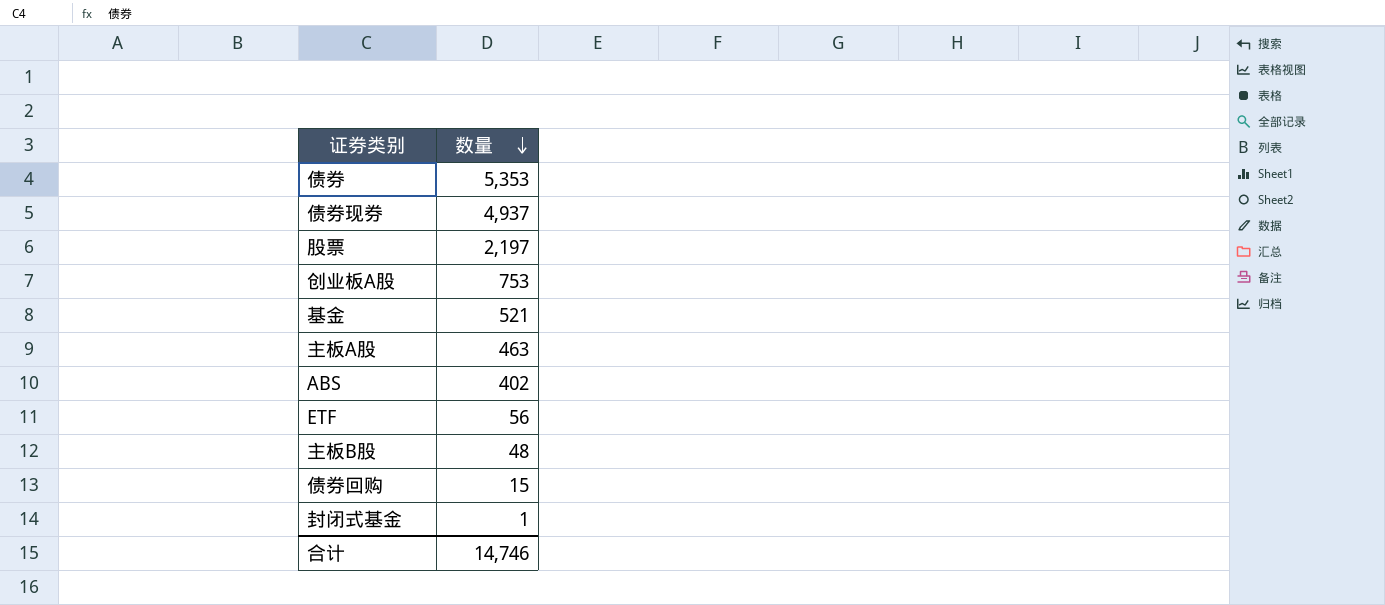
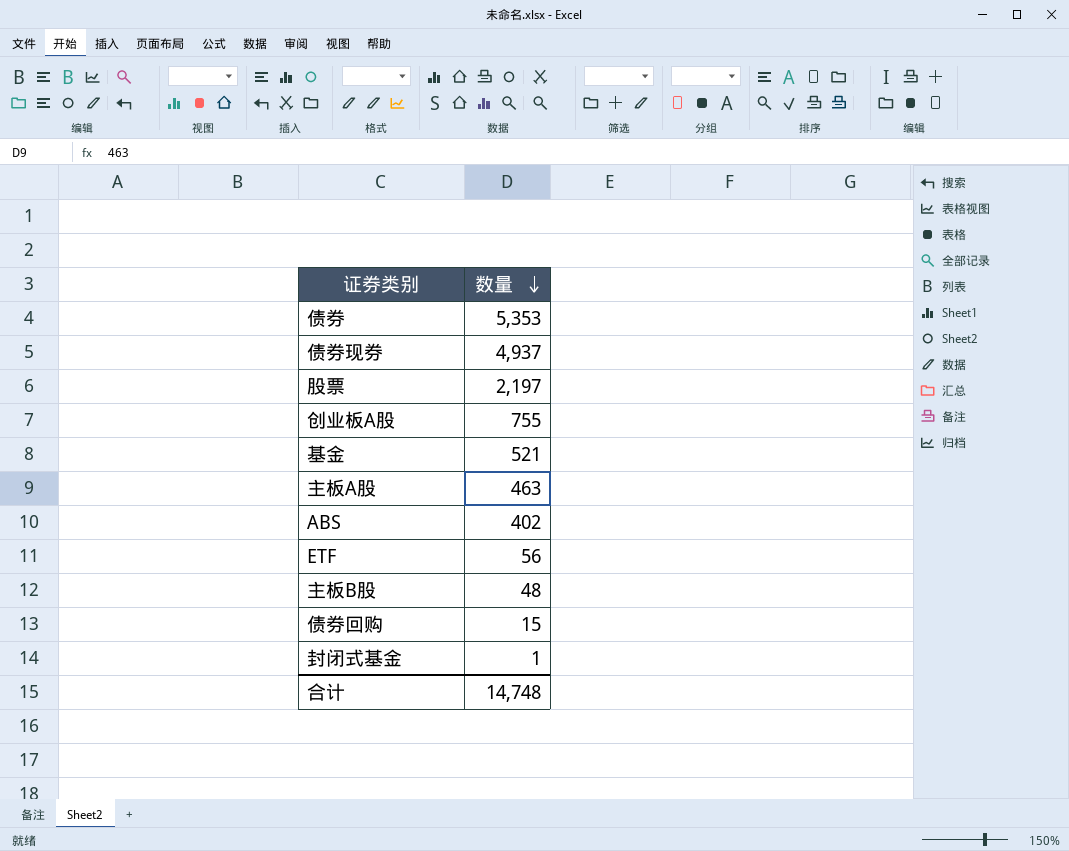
创业板A股 | 数量: 753 -> 755
合计 | 数量: 14,746 -> 14,748

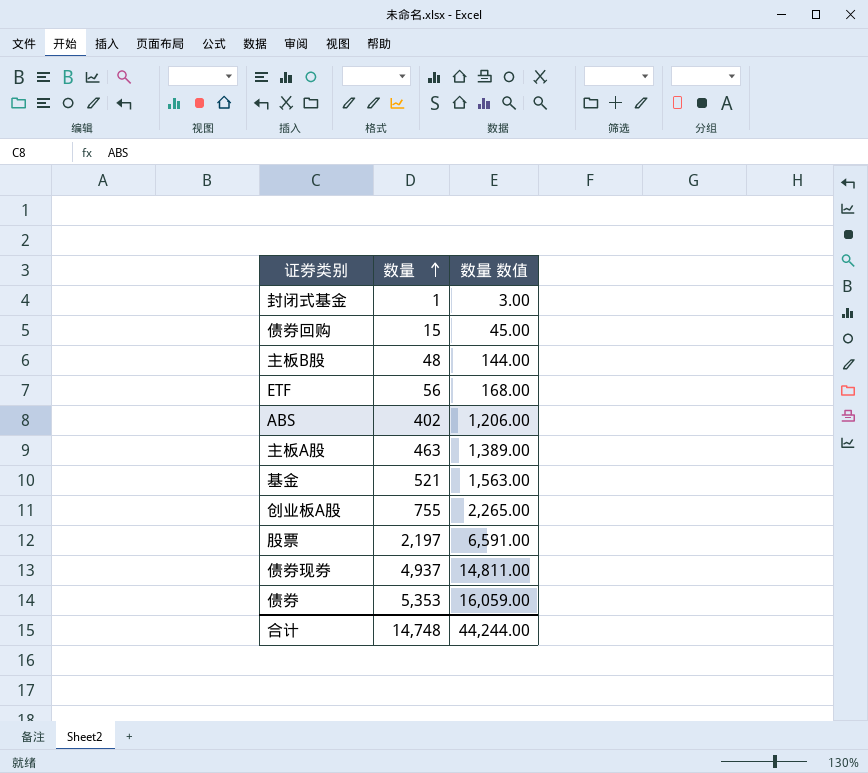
row order: 数量 descending -> 数量 ascending
column 数量 数值 | formula: none -> [数量] * 3

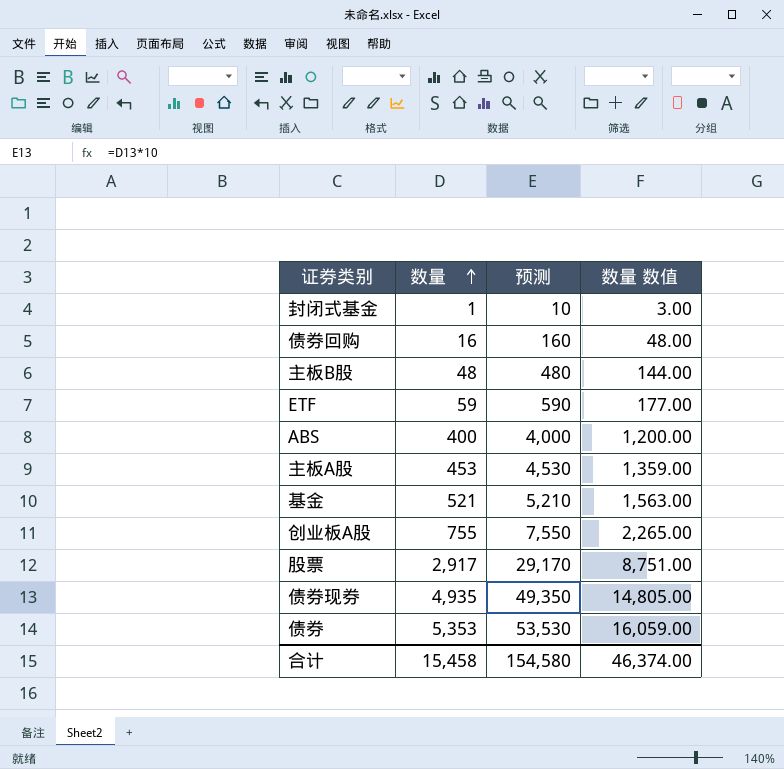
column 预测 | formula: none -> [数量] * 10
债券回购 | 数量: 15 -> 16
债券回购 | 数量 数值: 45.00 -> 48.00
ETF | 数量: 56 -> 59
ETF | 数量 数值: 168.00 -> 177.00
ABS | 数量: 402 -> 400
ABS | 数量 数值: 1,206.00 -> 1,200.00
主板A股 | 数量: 463 -> 453
主板A股 | 数量 数值: 1,389.00 -> 1,359.00
股票 | 数量: 2,197 -> 2,917
股票 | 数量 数值: 6,591.00 -> 8,751.00
债券现券 | 数量: 4,937 -> 4,935
债券现券 | 数量 数值: 14,811.00 -> 14,805.00
合计 | 数量: 14,748 -> 15,458
合计 | 数量 数值: 44,244.00 -> 46,374.00

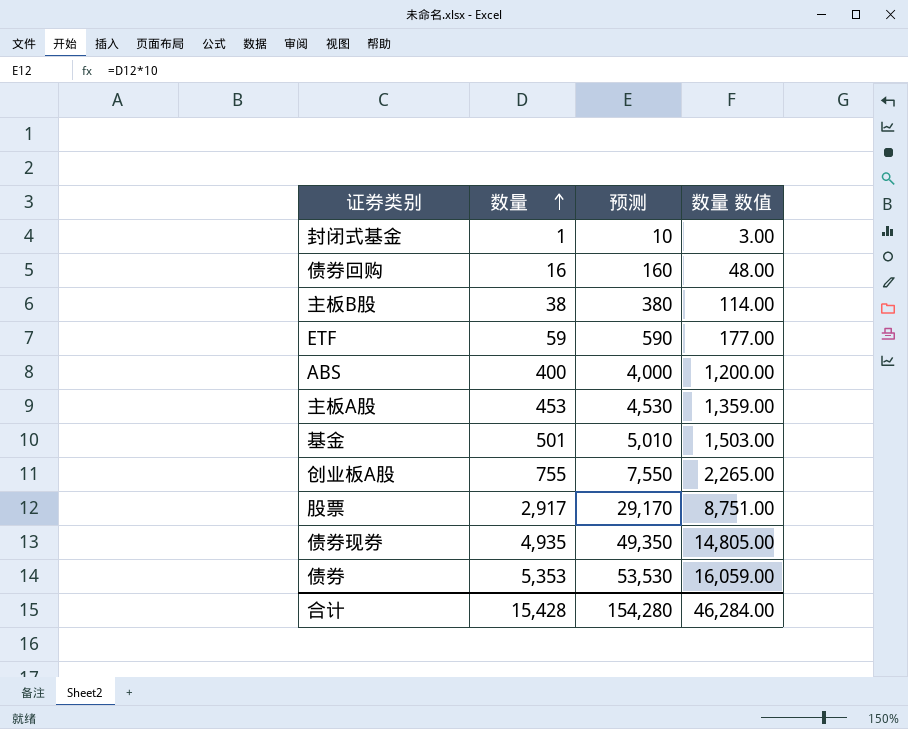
主板B股 | 数量: 48 -> 38
主板B股 | 预测: 480 -> 380
主板B股 | 数量 数值: 144.00 -> 114.00
基金 | 数量: 521 -> 501
基金 | 预测: 5,210 -> 5,010
基金 | 数量 数值: 1,563.00 -> 1,503.00
合计 | 数量: 15,458 -> 15,428
合计 | 预测: 154,580 -> 154,280
合计 | 数量 数值: 46,374.00 -> 46,284.00

